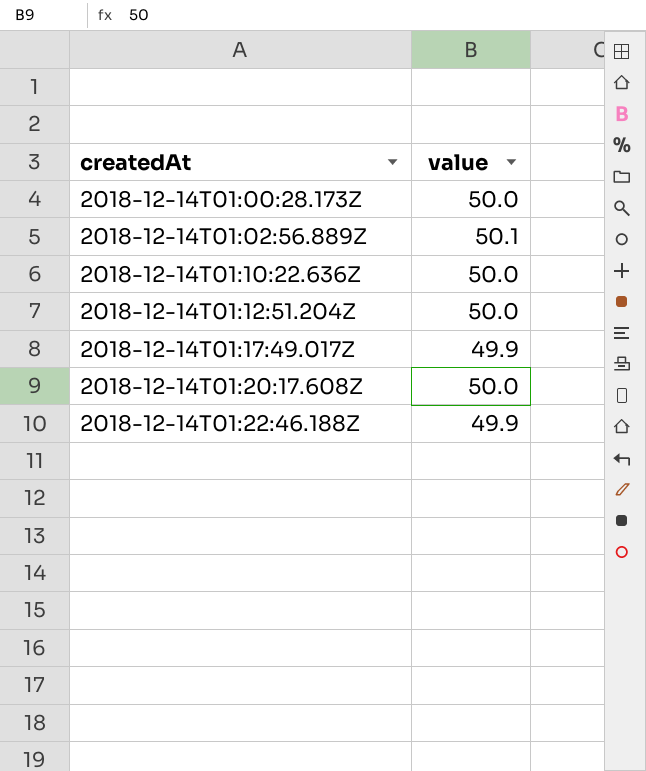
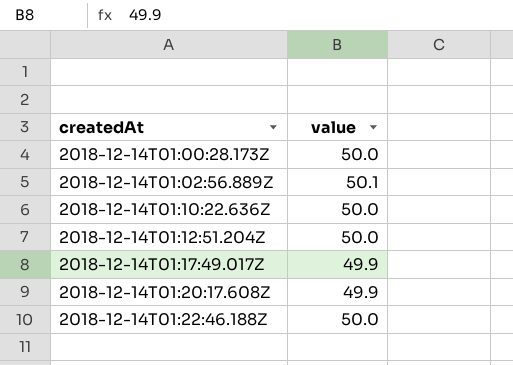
2018-12-14T01:20:17.608Z | value: 50.0 -> 49.9
2018-12-14T01:22:46.188Z | value: 49.9 -> 50.0

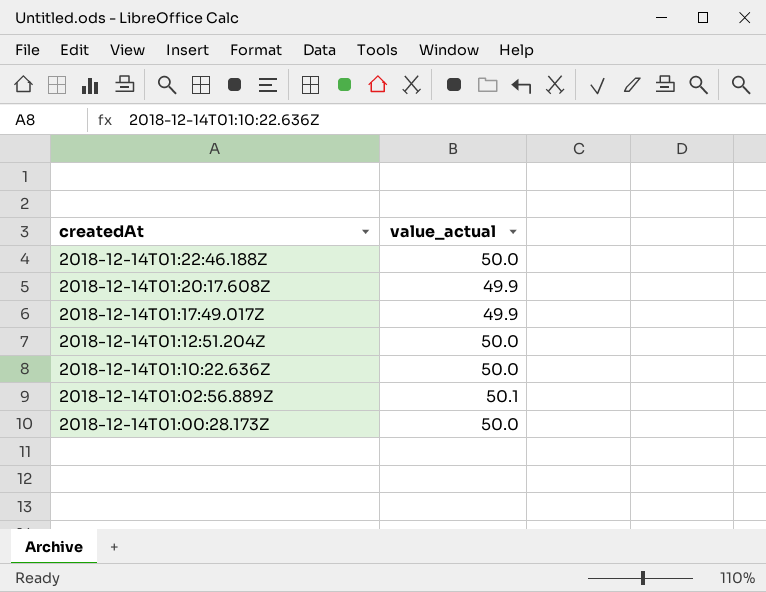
row order: createdAt ascending -> createdAt descending
column name: value -> value_actual

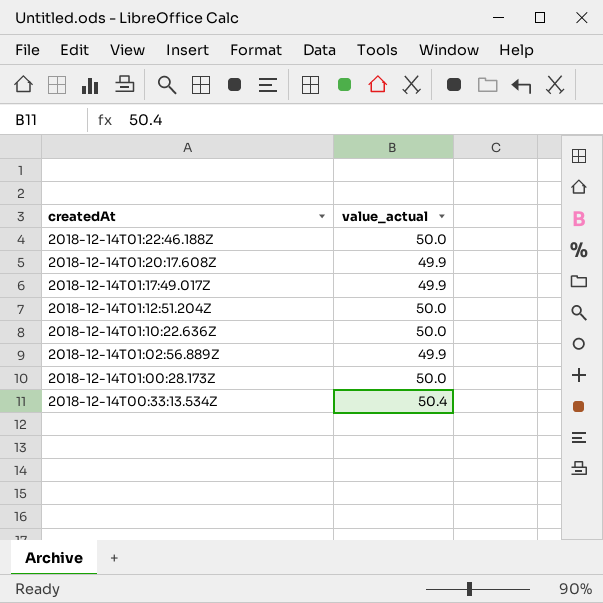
2018-12-14T01:02:56.889Z | value_actual: 50.1 -> 49.9
row 2018-12-14T00:33:13.534Z: none -> 50.4

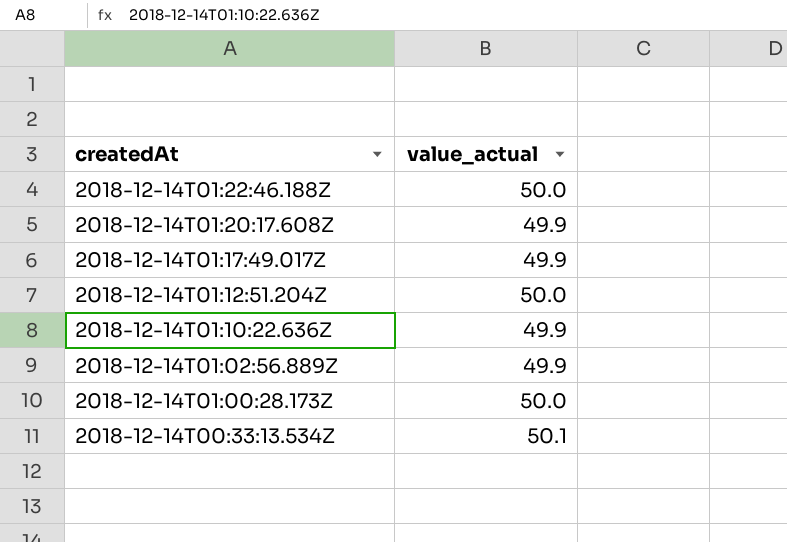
2018-12-14T01:10:22.636Z | value_actual: 50.0 -> 49.9
2018-12-14T00:33:13.534Z | value_actual: 50.4 -> 50.1

